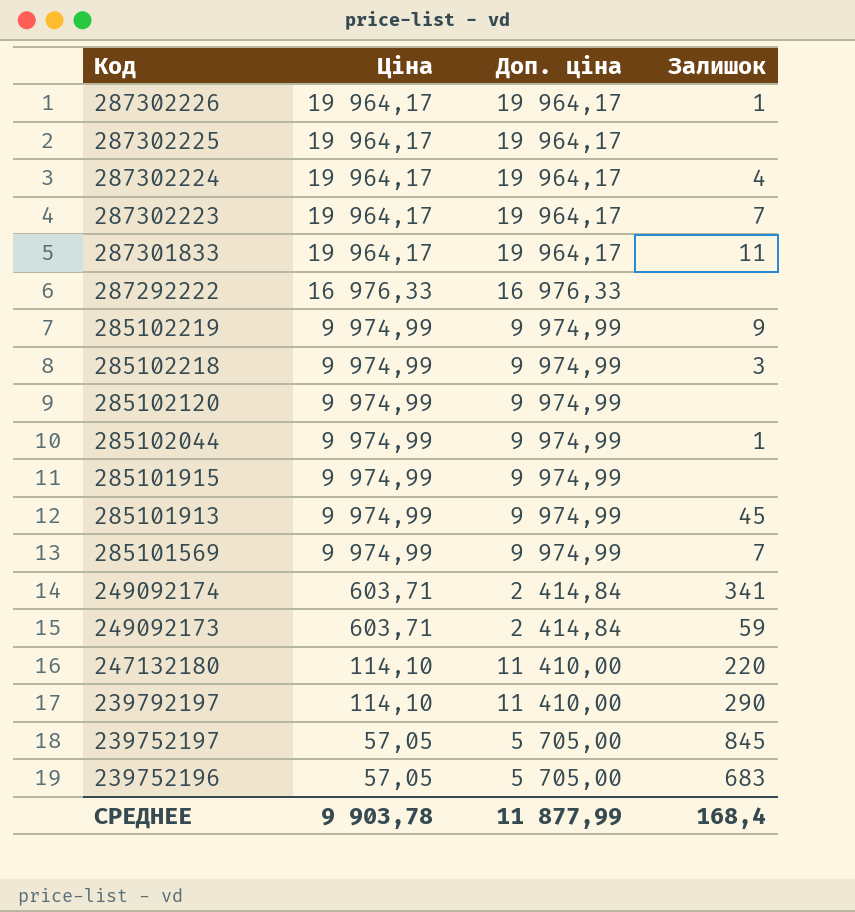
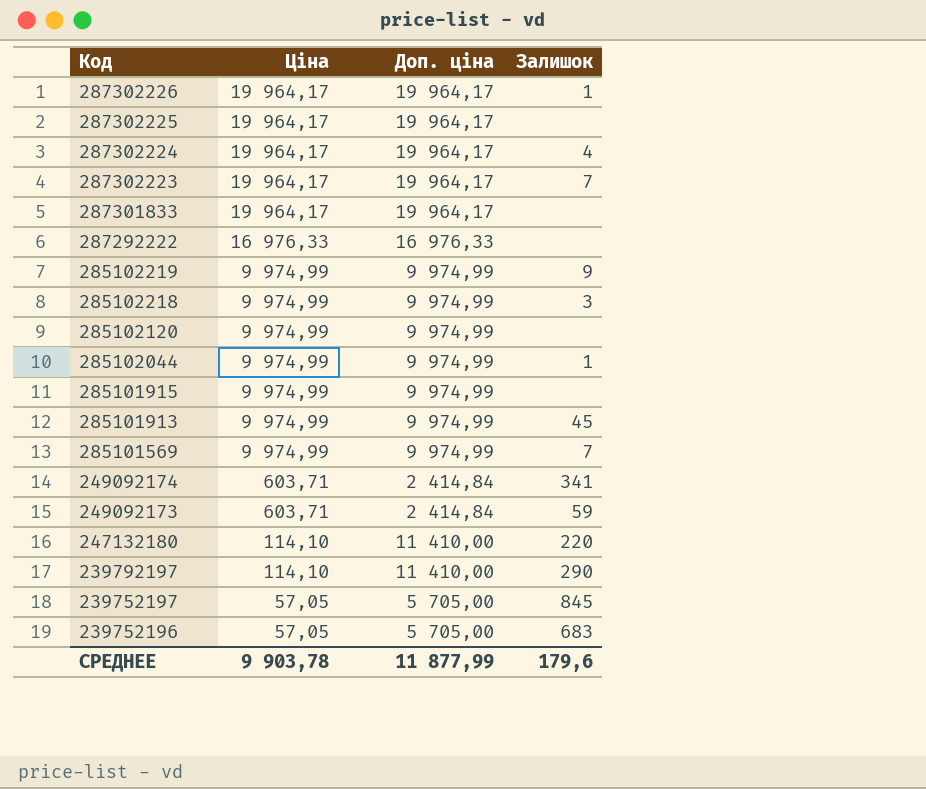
287301833 | Залишок: 11 -> none
СРЕДНЕЕ | Залишок: 168,4 -> 179,6

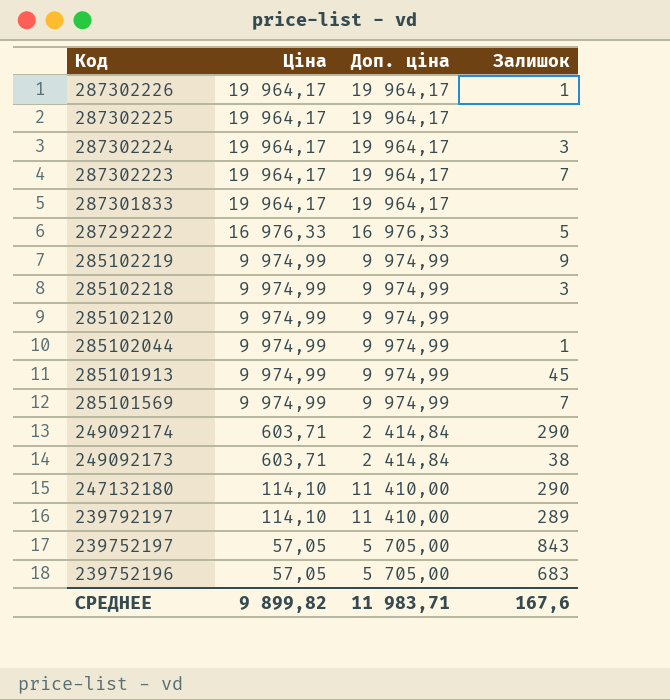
row 285101915: 9 974,99 | 9 974,99 | none -> none
287302224 | Залишок: 4 -> 3
287292222 | Залишок: none -> 5
249092174 | Залишок: 341 -> 290
249092173 | Залишок: 59 -> 38
247132180 | Залишок: 220 -> 290
239792197 | Залишок: 290 -> 289
239752197 | Залишок: 845 -> 843
СРЕДНЕЕ | Ціна: 9 903,78 -> 9 899,82
СРЕДНЕЕ | Доп. ціна: 11 877,99 -> 11 983,71
СРЕДНЕЕ | Залишок: 179,6 -> 167,6

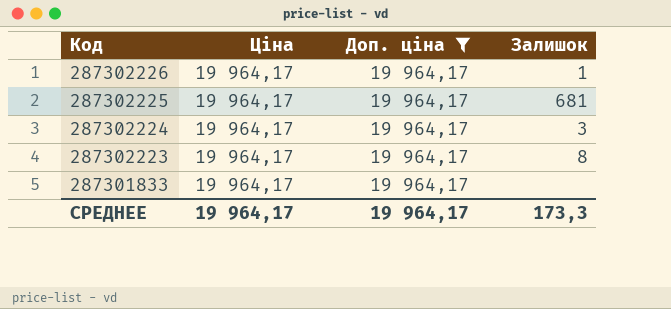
filter: none -> Доп. ціна = 19 964,17
287302225 | Залишок: none -> 681
287302223 | Залишок: 7 -> 8
СРЕДНЕЕ | Ціна: 9 899,82 -> 19 964,17
СРЕДНЕЕ | Доп. ціна: 11 983,71 -> 19 964,17
СРЕДНЕЕ | Залишок: 167,6 -> 173,3

